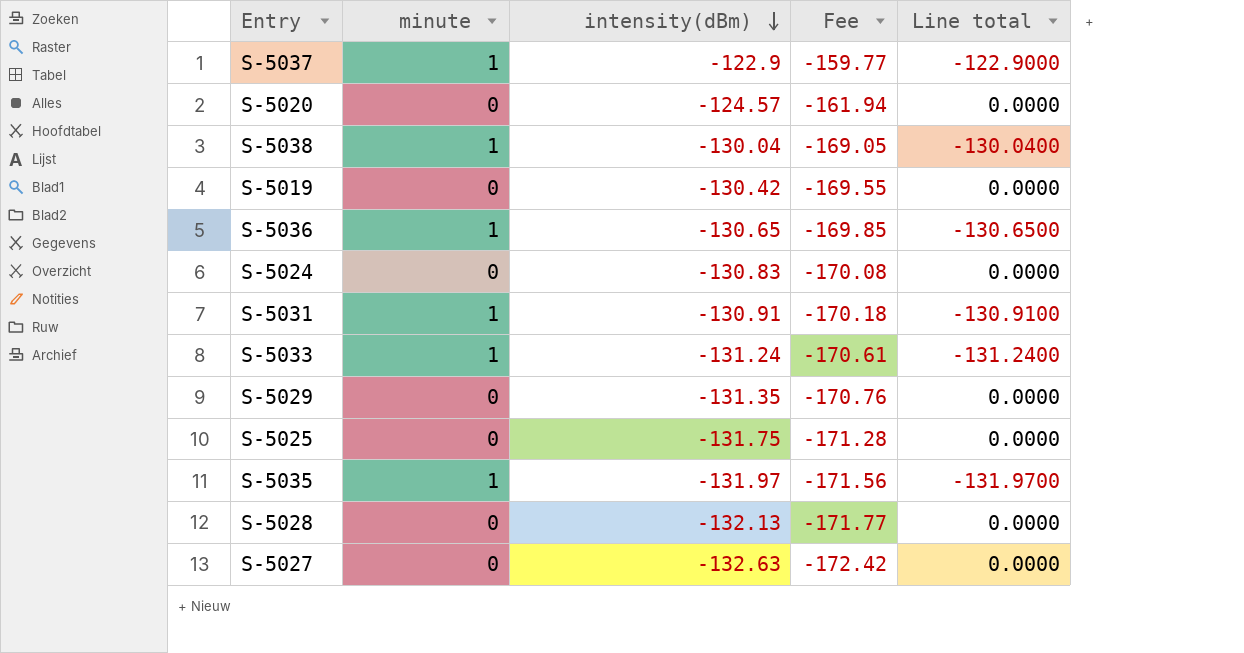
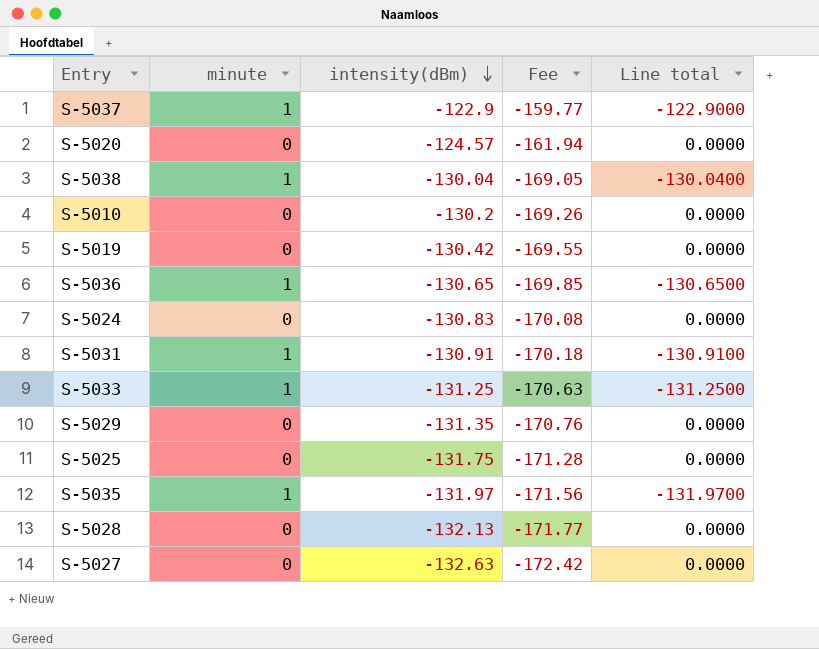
row S-5010: none -> 0 | -130.2 | -169.26 | 0.0000
S-5033 | intensity(dBm): -131.24 -> -131.25
S-5033 | Fee: -170.61 -> -170.63
S-5033 | Line total: -131.2400 -> -131.2500

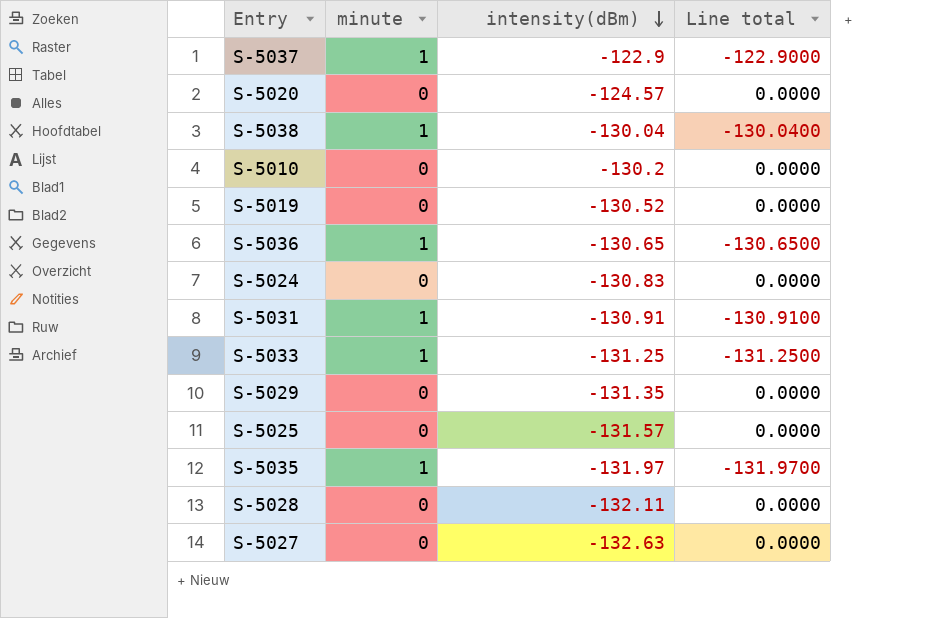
column Fee | formula: [intensity(dBm)] * 1.3 -> none
S-5019 | intensity(dBm): -130.42 -> -130.52
S-5025 | intensity(dBm): -131.75 -> -131.57
S-5028 | intensity(dBm): -132.13 -> -132.11

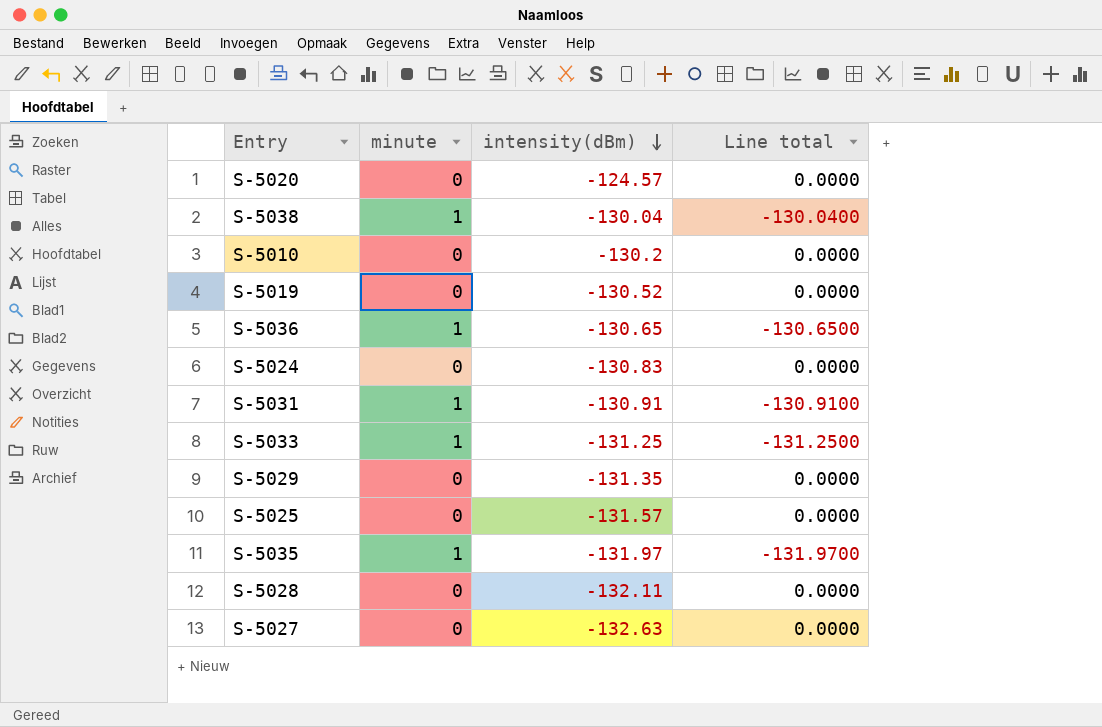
row S-5037: 1 | -122.9 | -122.9000 -> none

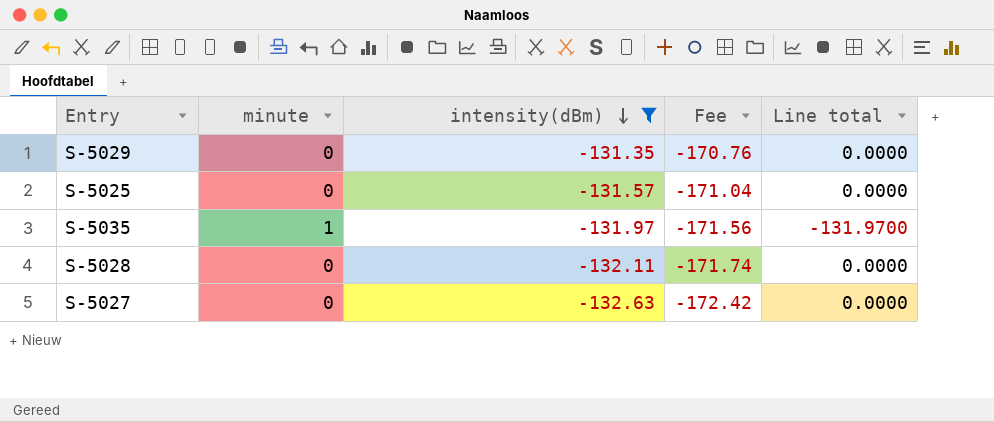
filter: none -> intensity(dBm) <= -131.35
column Fee | formula: none -> [intensity(dBm)] * 1.3

